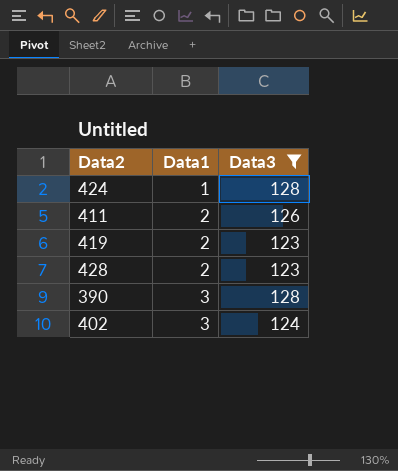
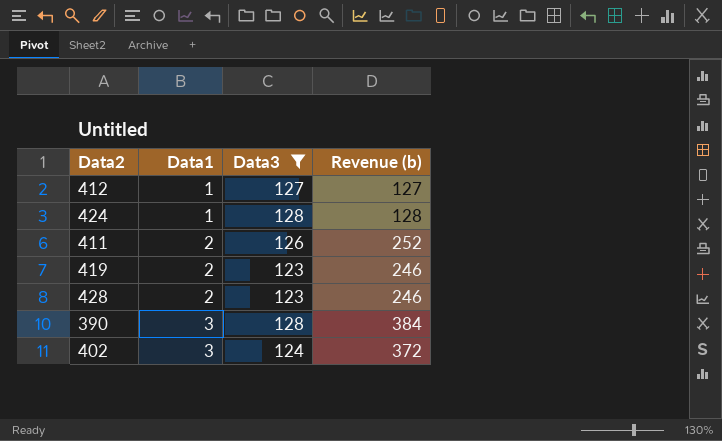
column Revenue (b) | formula: none -> [Data1] * [Data3]
row 412: none -> 1 | 127 | 127

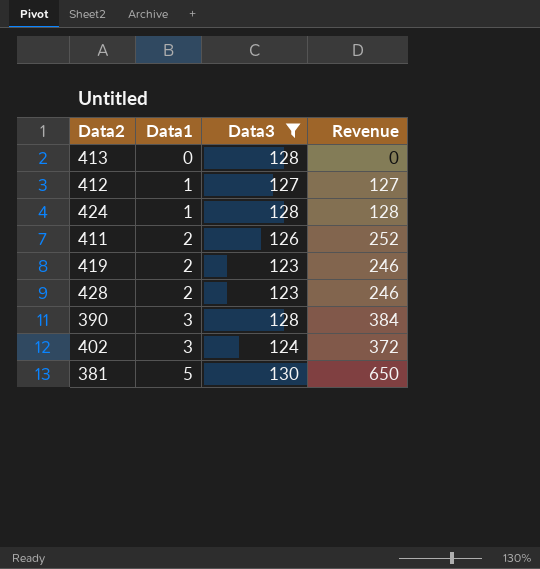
column name: Revenue (b) -> Revenue
row 413: none -> 0 | 128 | 0
row 381: none -> 5 | 130 | 650

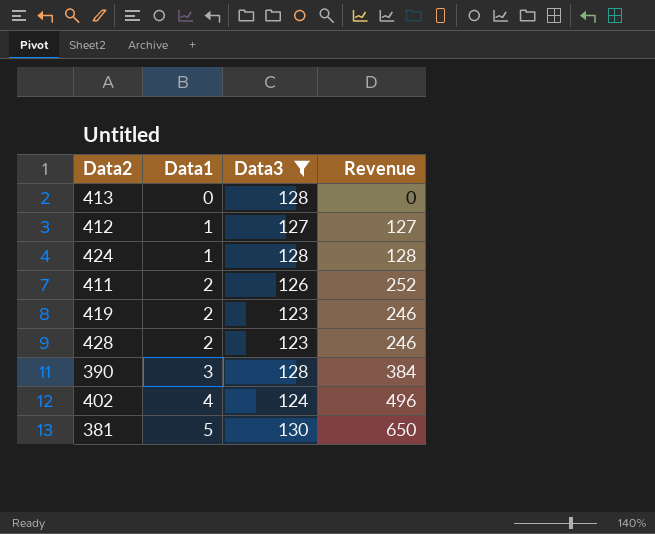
402 | Data1: 3 -> 4
402 | Revenue: 372 -> 496

